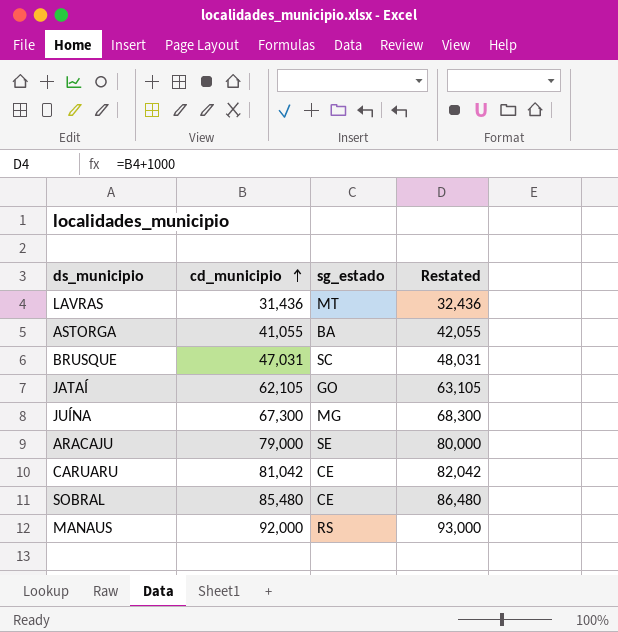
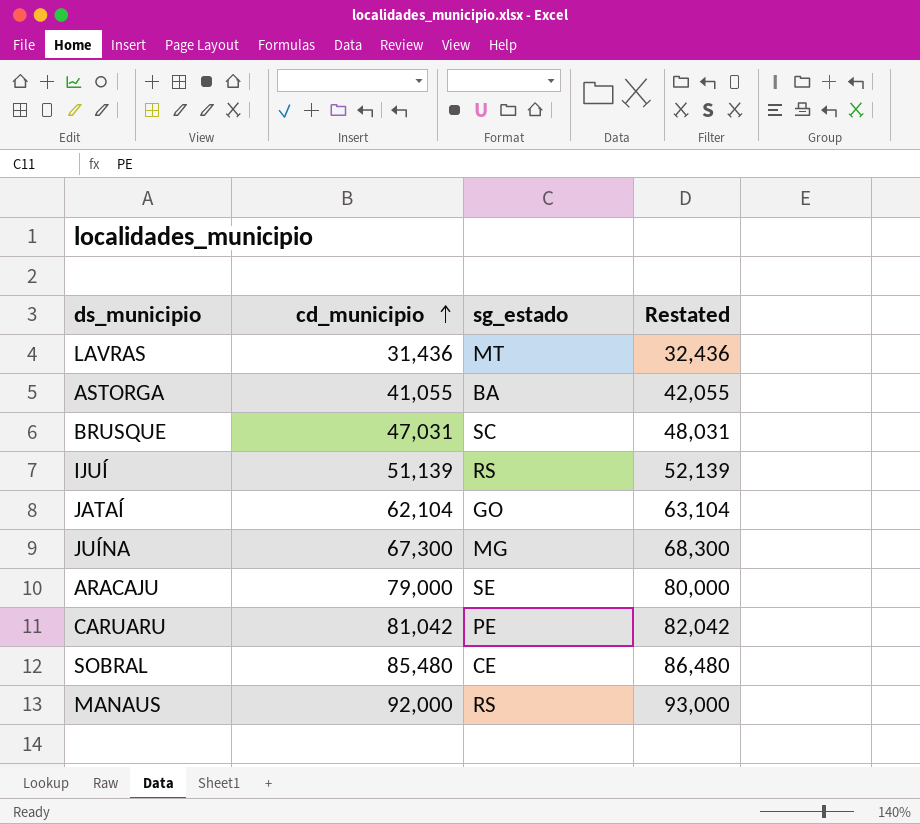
row IJUÍ: none -> 51,139 | RS | 52,139
JATAÍ | cd_municipio: 62,105 -> 62,104
JATAÍ | Restated: 63,105 -> 63,104
CARUARU | sg_estado: CE -> PE

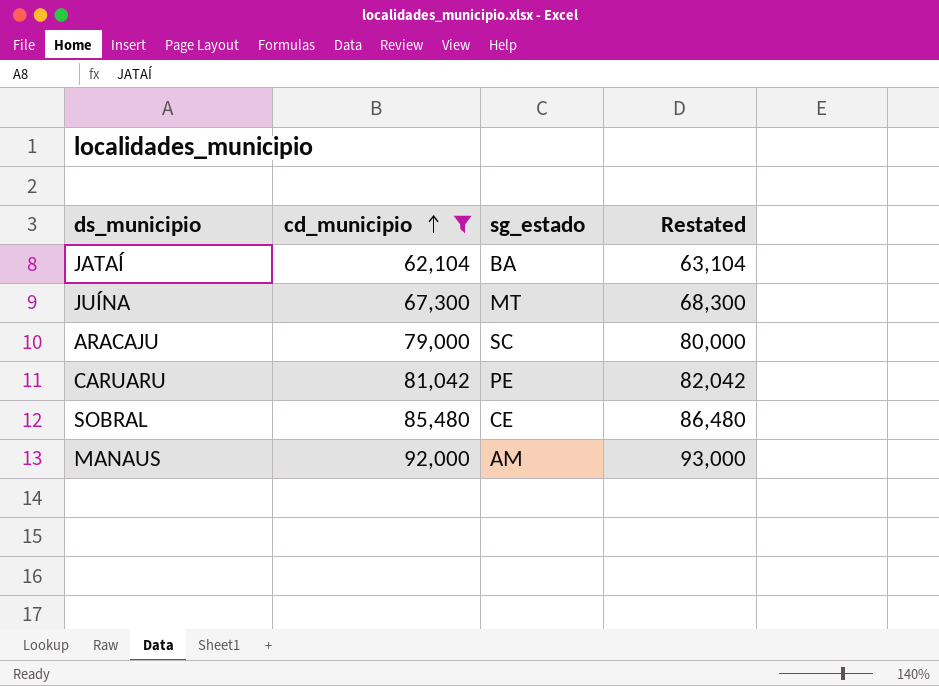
filter: none -> cd_municipio >= 62,104
JATAÍ | sg_estado: GO -> BA
JUÍNA | sg_estado: MG -> MT
ARACAJU | sg_estado: SE -> SC
MANAUS | sg_estado: RS -> AM

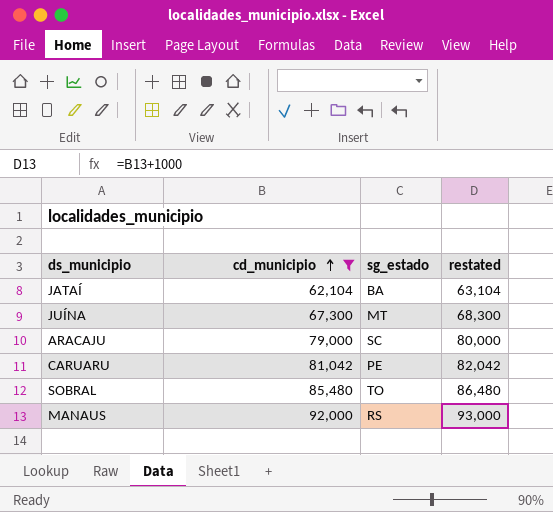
column name: Restated -> restated
SOBRAL | sg_estado: CE -> TO
MANAUS | sg_estado: AM -> RS

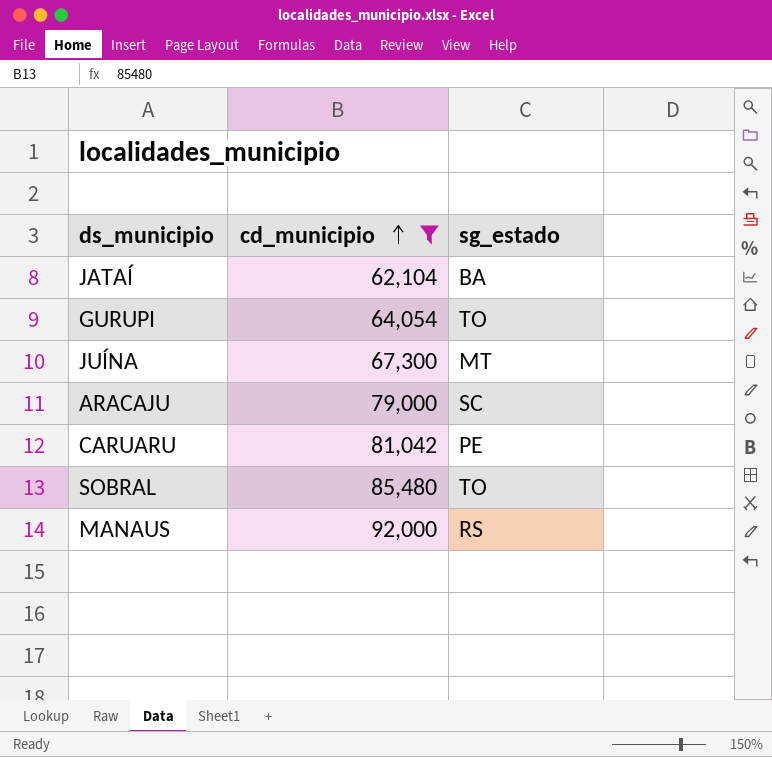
column restated | formula: [cd_municipio] + 1000 -> none
row GURUPI: none -> 64,054 | TO

